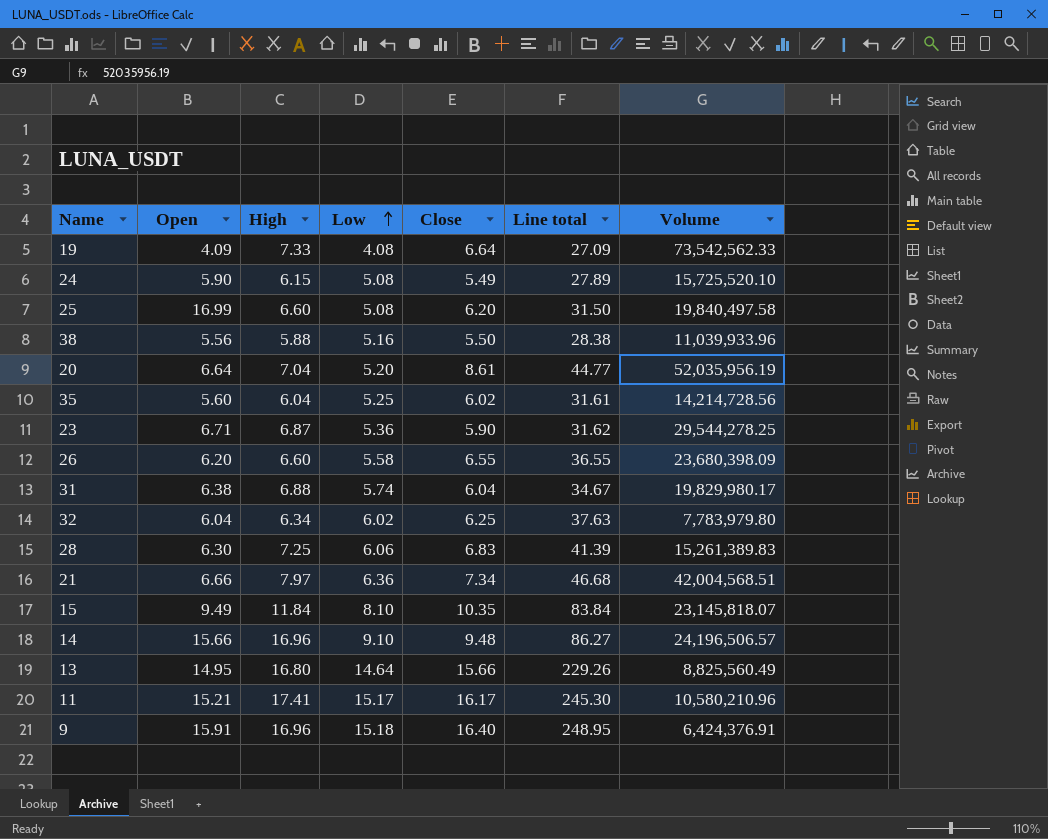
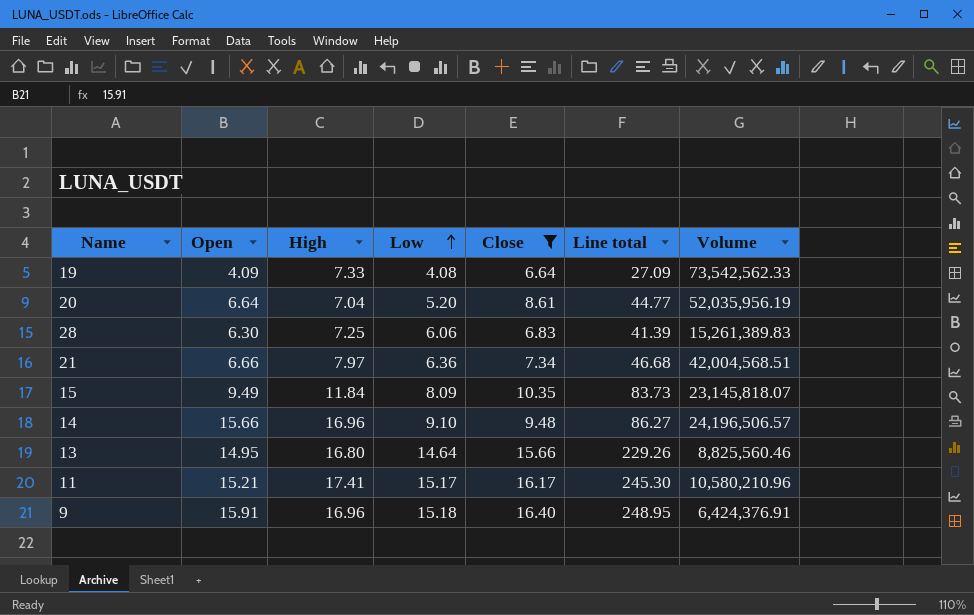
filter: none -> Close >= 6.64
15 | Low: 8.10 -> 8.09
15 | Line total: 83.84 -> 83.73
13 | Volume: 8,825,560.49 -> 8,825,560.46

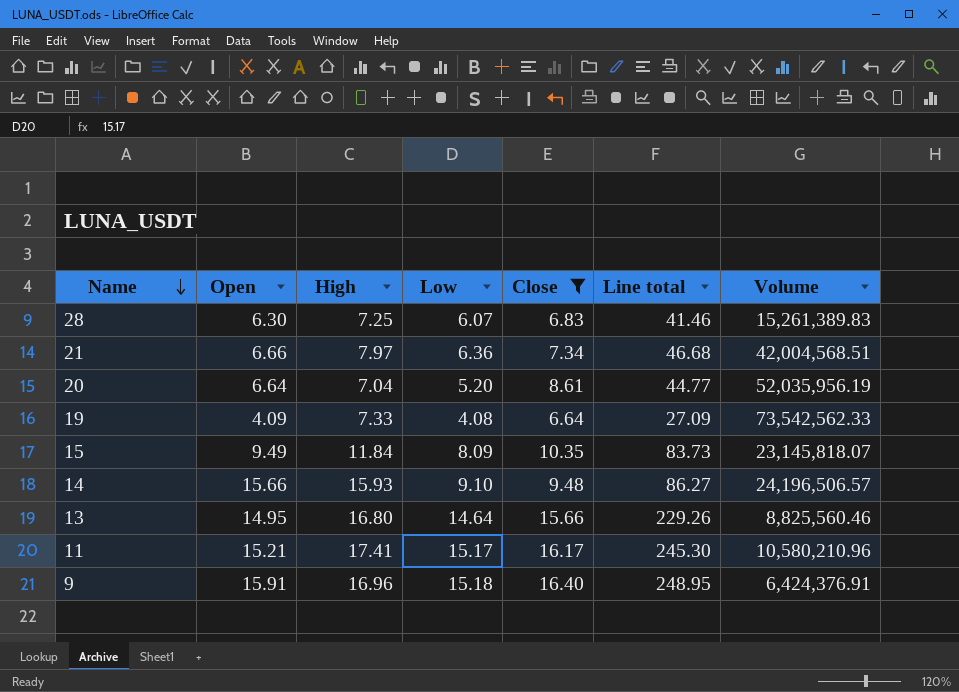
row order: Low ascending -> Name descending
28 | Low: 6.06 -> 6.07
28 | Line total: 41.39 -> 41.46
14 | High: 16.96 -> 15.93

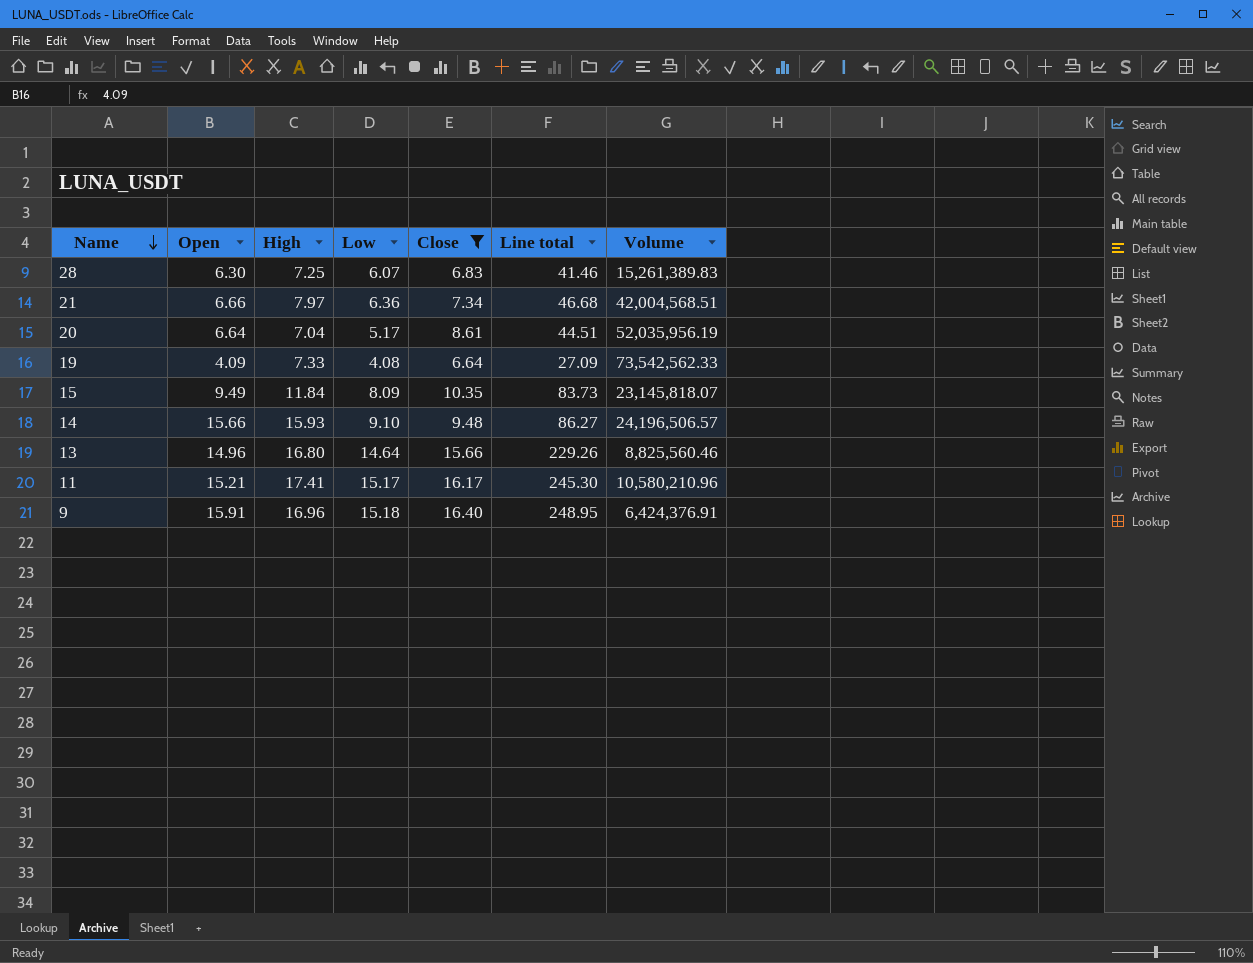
20 | Low: 5.20 -> 5.17
20 | Line total: 44.77 -> 44.51
13 | Open: 14.95 -> 14.96

